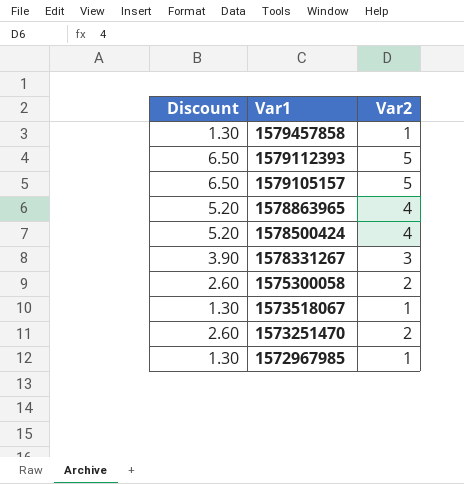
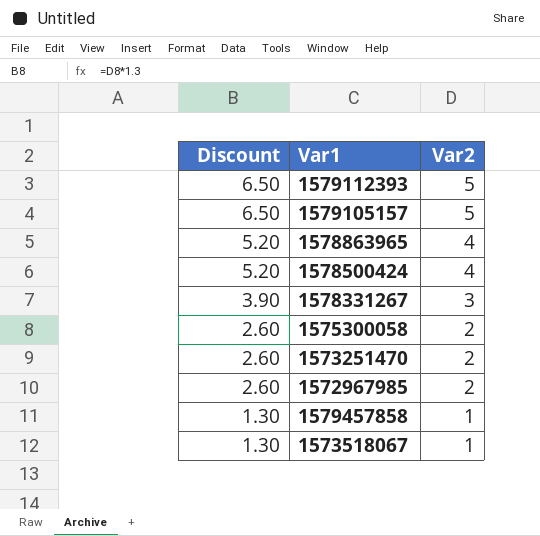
row order: Var1 descending -> Discount descending
1572967985 | Discount: 1.30 -> 2.60
1572967985 | Var2: 1 -> 2

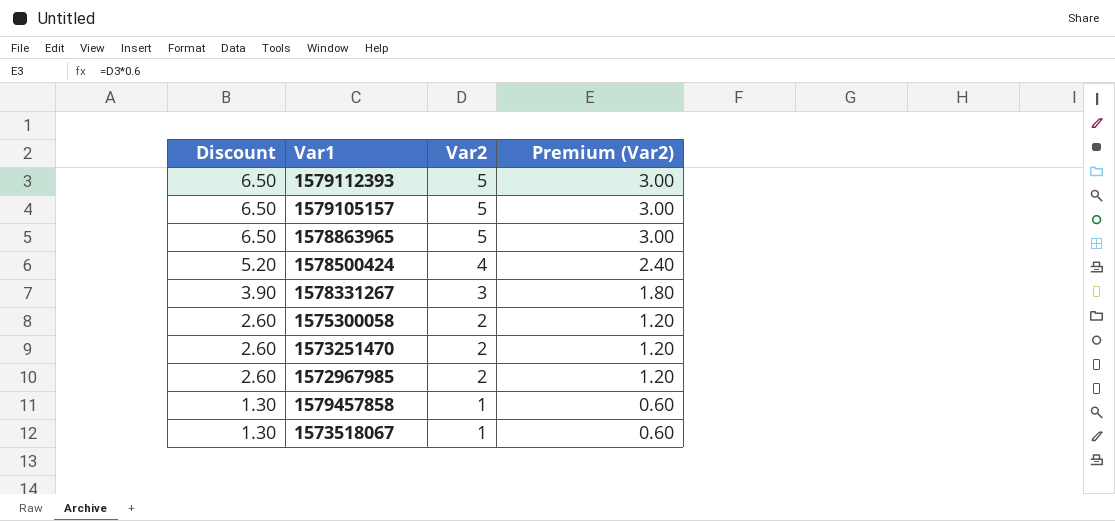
column Premium (Var2) | formula: none -> [Var2] * 0.6
1578863965 | Discount: 5.20 -> 6.50
1578863965 | Var2: 4 -> 5

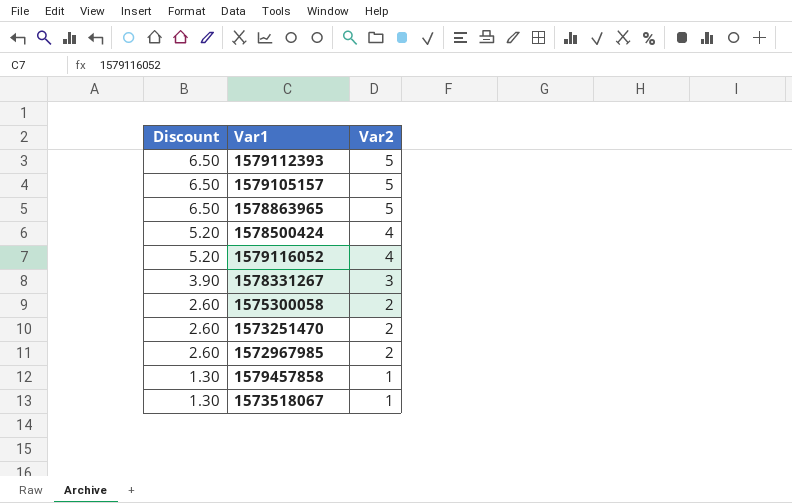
column Premium (Var2) | formula: [Var2] * 0.6 -> none
row 1579116052: none -> 5.20 | 4

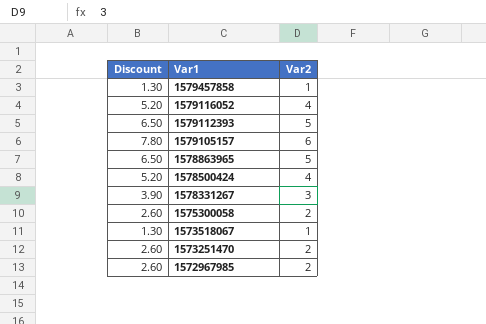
row order: Discount descending -> Var1 descending
1579105157 | Discount: 6.50 -> 7.80
1579105157 | Var2: 5 -> 6

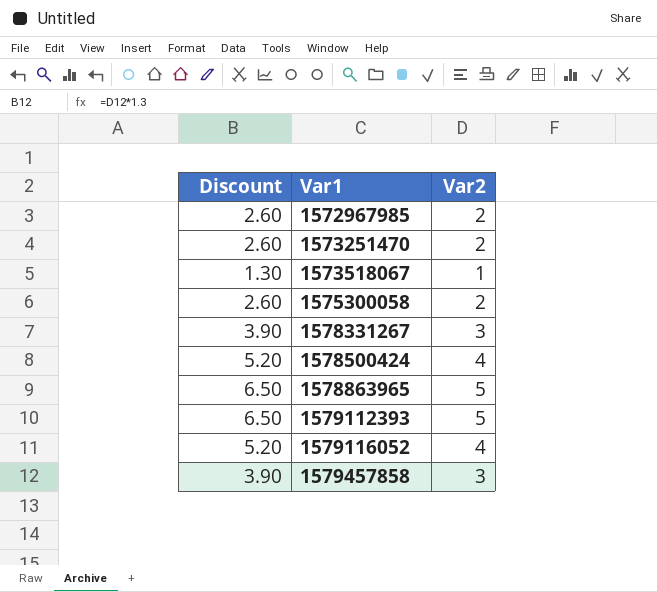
row order: Var1 descending -> Var1 ascending
row 1579105157: 7.80 | 6 -> none
1579457858 | Discount: 1.30 -> 3.90
1579457858 | Var2: 1 -> 3

